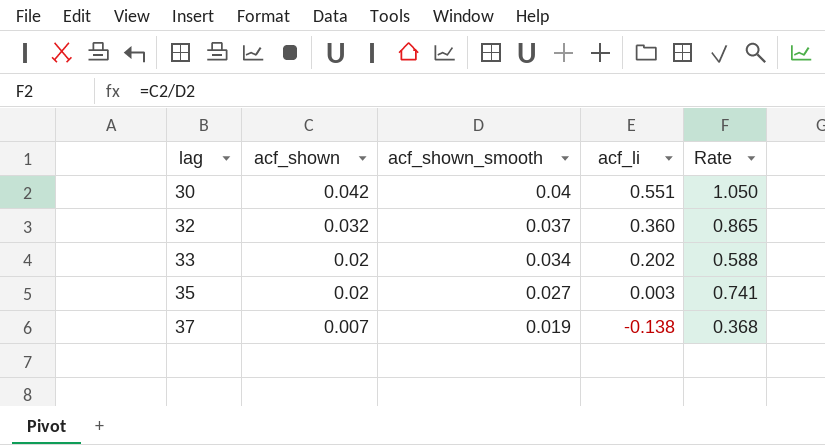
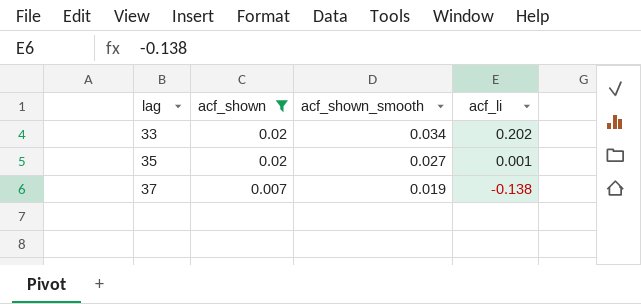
filter: none -> acf_shown <= 0.02
column Rate | formula: [acf_shown] / [acf_shown_smooth] -> none
35 | acf_li: 0.003 -> 0.001

